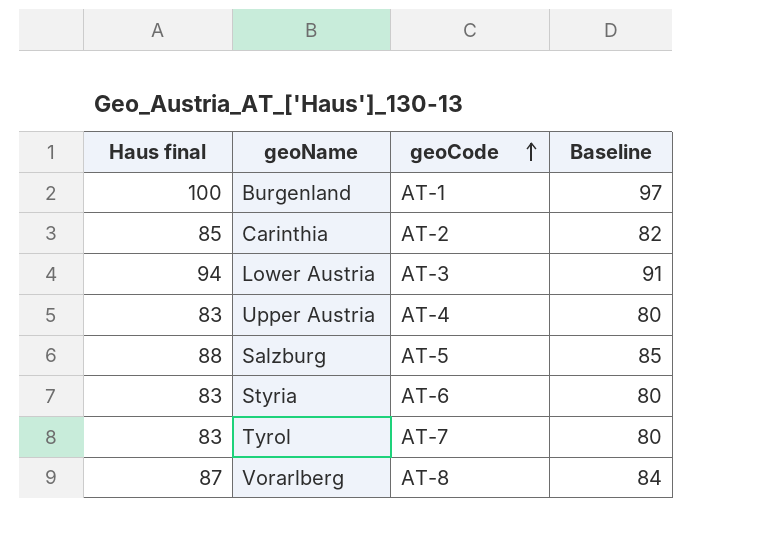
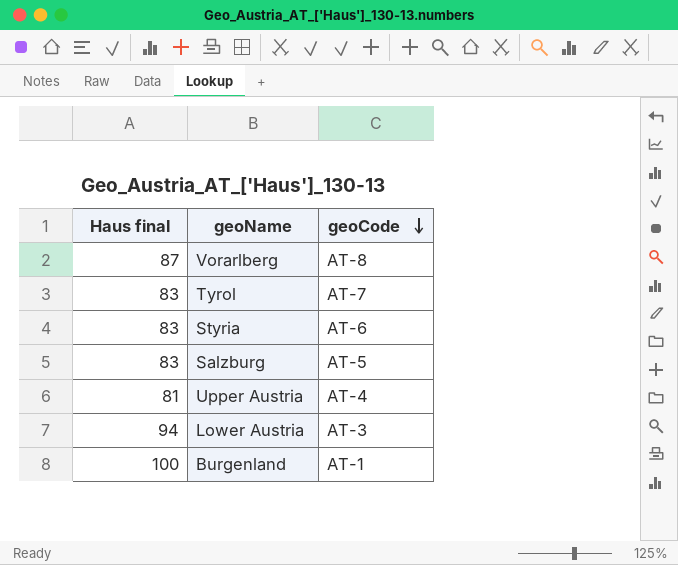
row order: geoCode ascending -> geoCode descending
column Baseline | formula: [Haus final] - 3 -> none
row Carinthia: 85 | AT-2 | 82 -> none
Salzburg | Haus final: 88 -> 83
Upper Austria | Haus final: 83 -> 81

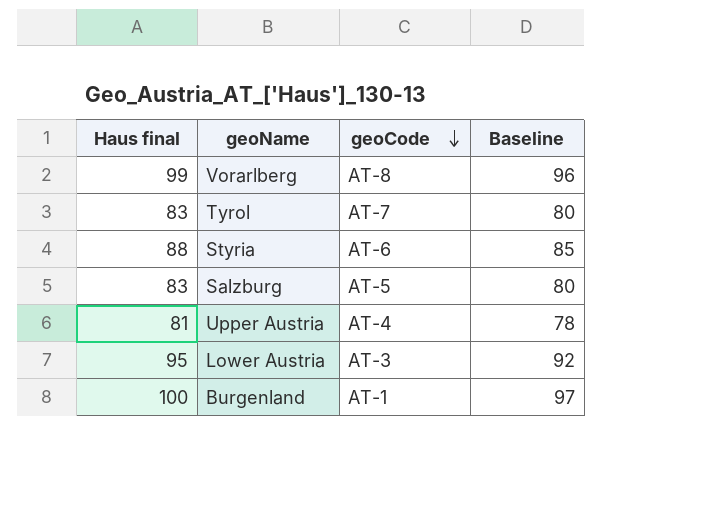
column Baseline | formula: none -> [Haus final] - 3
Vorarlberg | Haus final: 87 -> 99
Styria | Haus final: 83 -> 88
Lower Austria | Haus final: 94 -> 95

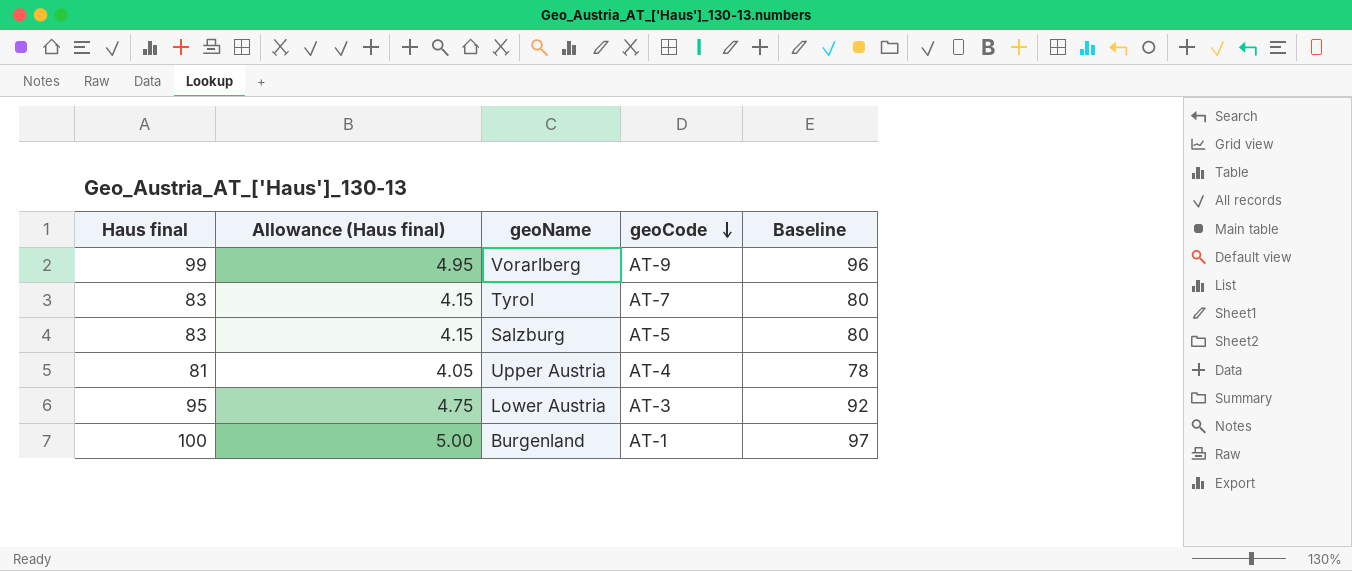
column Allowance (Haus final) | formula: none -> [Haus final] * 0.05
row Styria: 88 | AT-6 | 85 -> none
Vorarlberg | geoCode: AT-8 -> AT-9

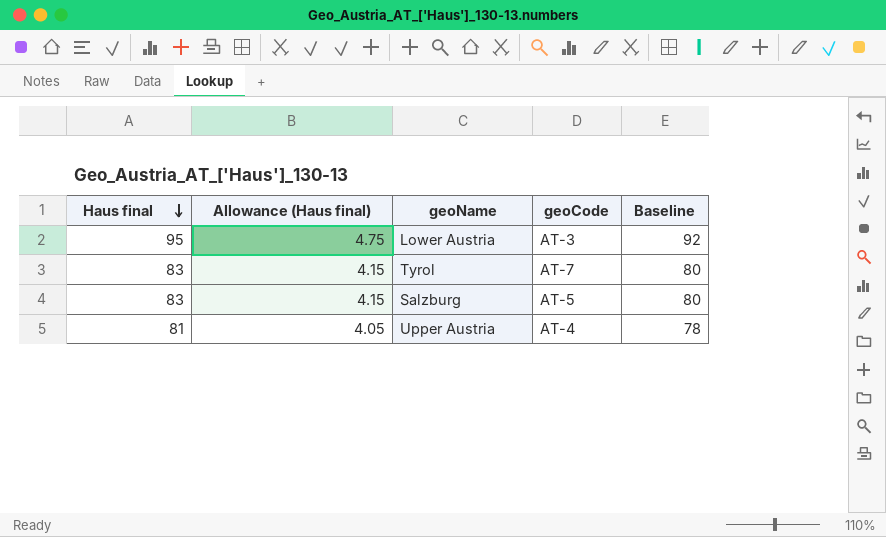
row order: geoCode descending -> Haus final descending
row Vorarlberg: 99 | 4.95 | AT-9 | 96 -> none
row Burgenland: 100 | 5.00 | AT-1 | 97 -> none

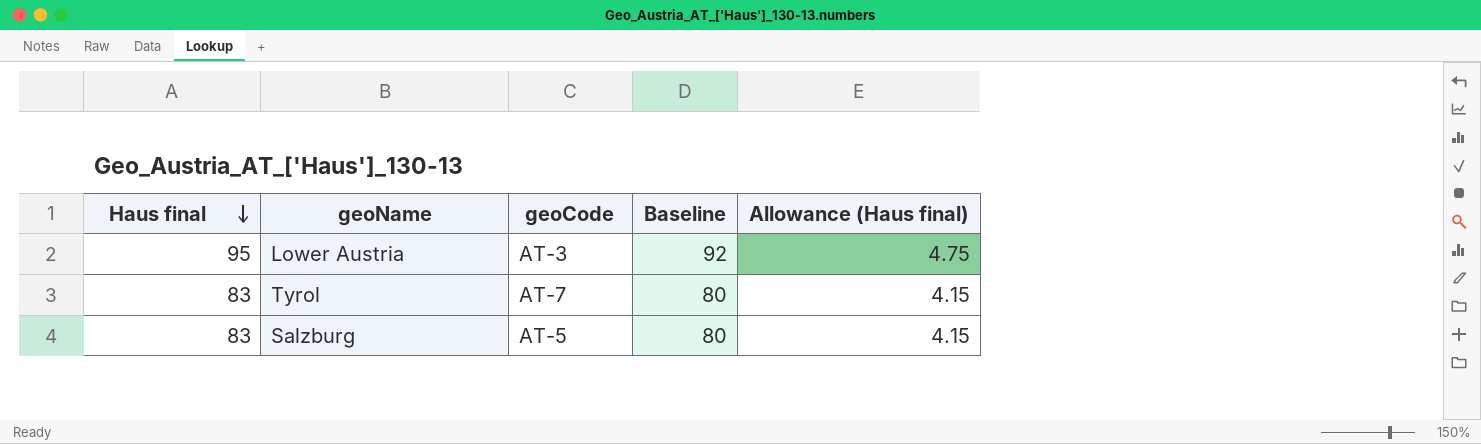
column Allowance (Haus final) | position: 2 -> 5
row Upper Austria: 81 | 4.05 | AT-4 | 78 -> none

